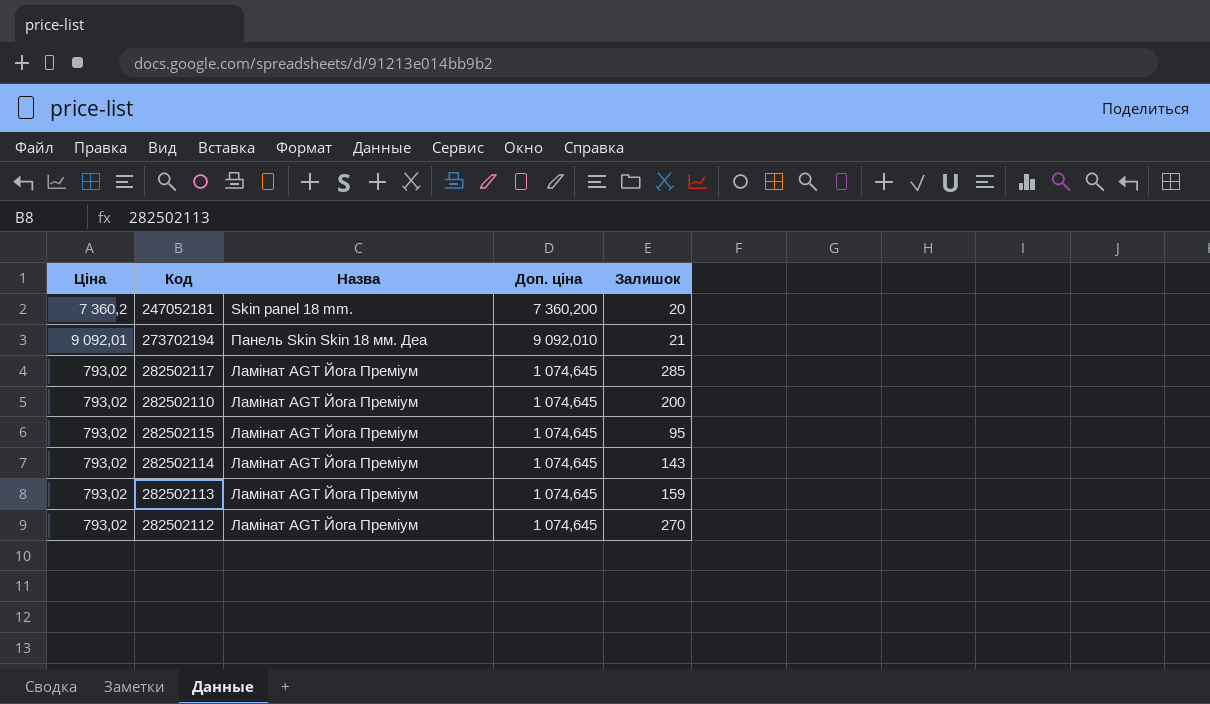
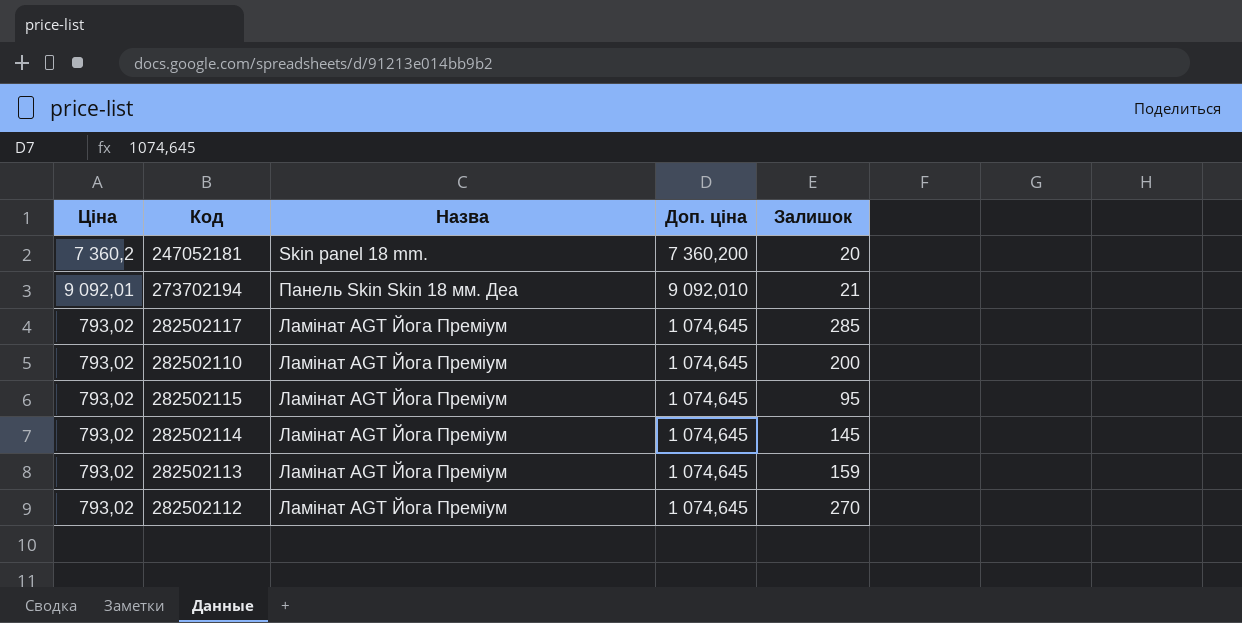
282502114 | Залишок: 143 -> 145

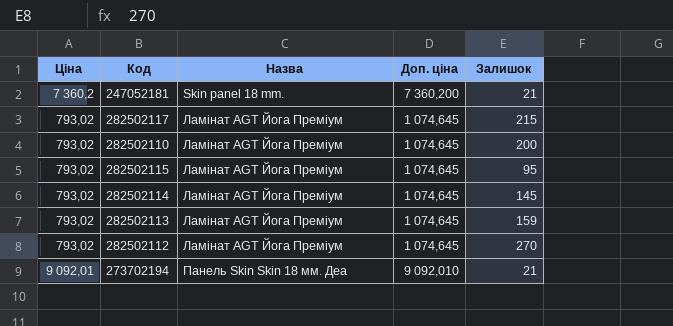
row order: none -> Назва ascending
247052181 | Залишок: 20 -> 21
282502117 | Залишок: 285 -> 215

